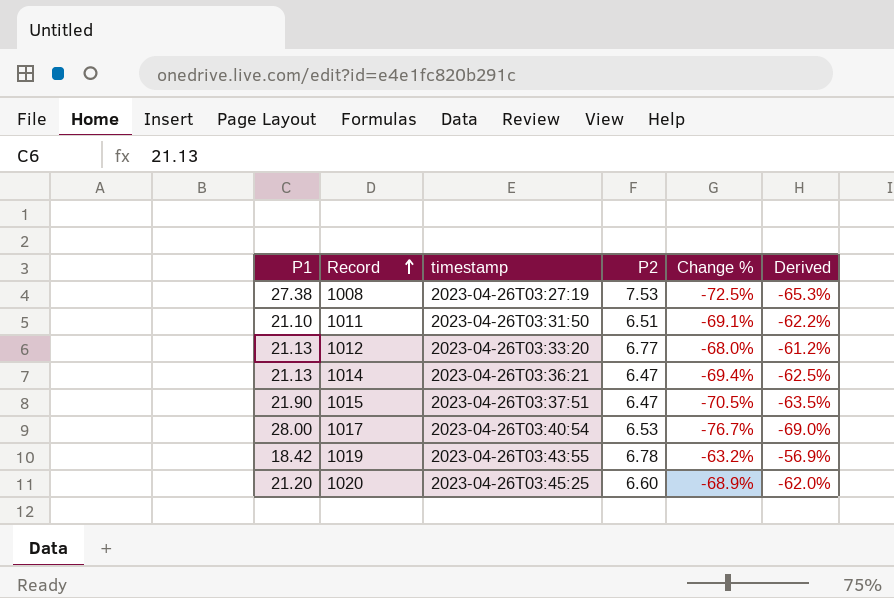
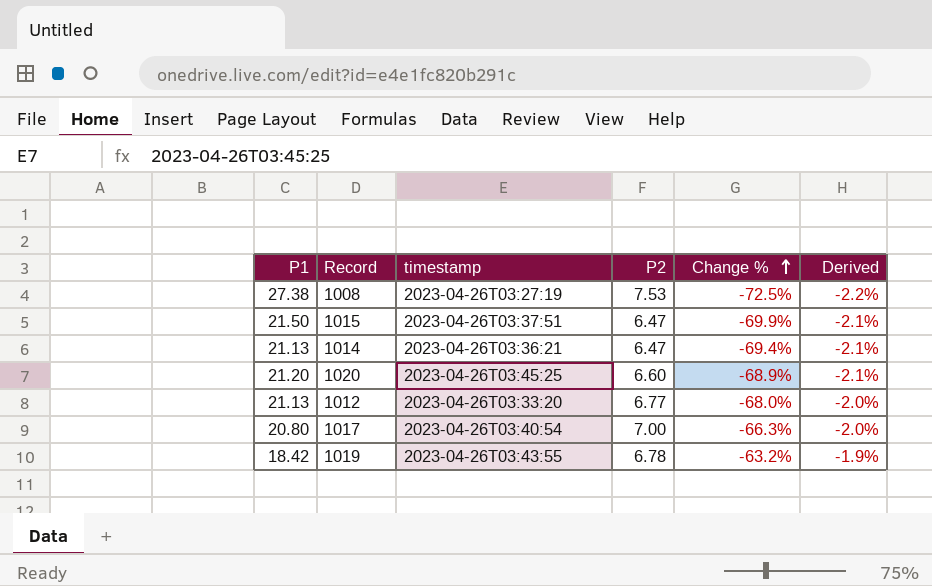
row order: Record ascending -> Change % ascending
column Derived | formula: [Change %] * 0.9 -> [Change %] * 0.03
row 1011: 21.10 | 2023-04-26T03:31:50 | 6.51 | -69.1% | -62.2% -> none
1015 | P1: 21.90 -> 21.50
1015 | Change %: -70.5% -> -69.9%
1017 | P1: 28.00 -> 20.80
1017 | P2: 6.53 -> 7.00
1017 | Change %: -76.7% -> -66.3%

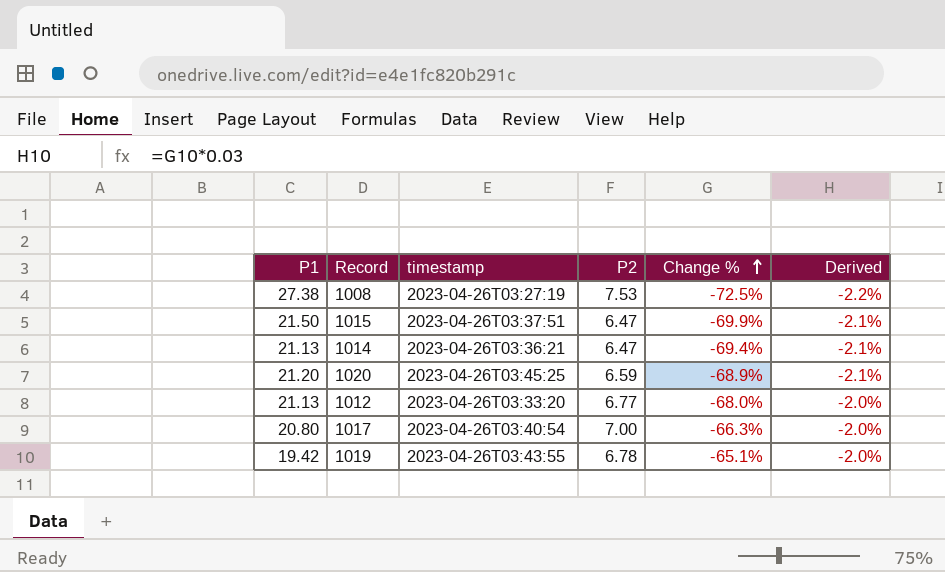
1020 | P2: 6.60 -> 6.59
1019 | P1: 18.42 -> 19.42
1019 | Change %: -63.2% -> -65.1%
1019 | Derived: -1.9% -> -2.0%

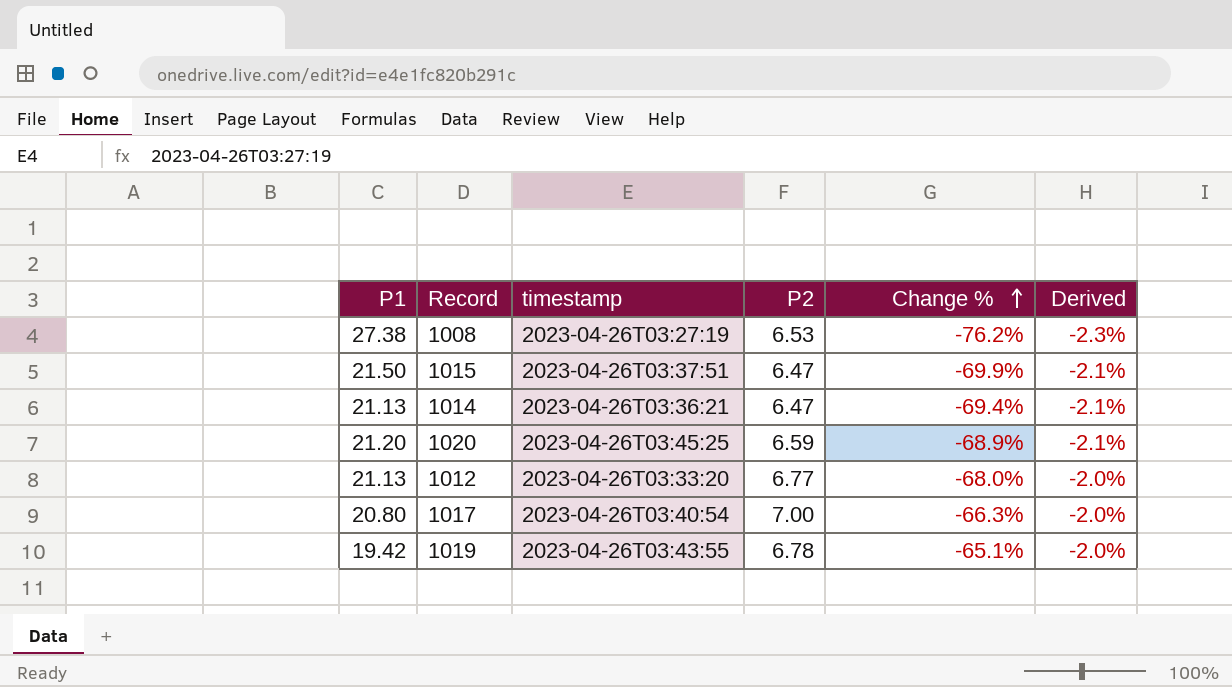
1008 | P2: 7.53 -> 6.53
1008 | Change %: -72.5% -> -76.2%
1008 | Derived: -2.2% -> -2.3%

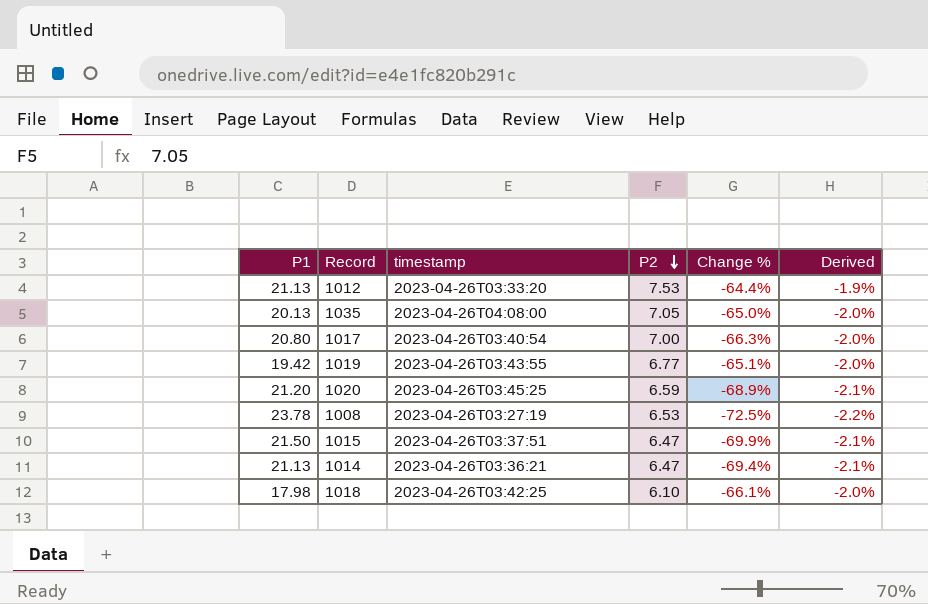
row order: Change % ascending -> P2 descending
1012 | P2: 6.77 -> 7.53
1012 | Change %: -68.0% -> -64.4%
1012 | Derived: -2.0% -> -1.9%
row 1035: none -> 20.13 | 2023-04-26T04:08:00 | 7.05 | -65.0% | -2.0%
1019 | P2: 6.78 -> 6.77
1008 | P1: 27.38 -> 23.78
1008 | Change %: -76.2% -> -72.5%
1008 | Derived: -2.3% -> -2.2%
row 1018: none -> 17.98 | 2023-04-26T03:42:25 | 6.10 | -66.1% | -2.0%

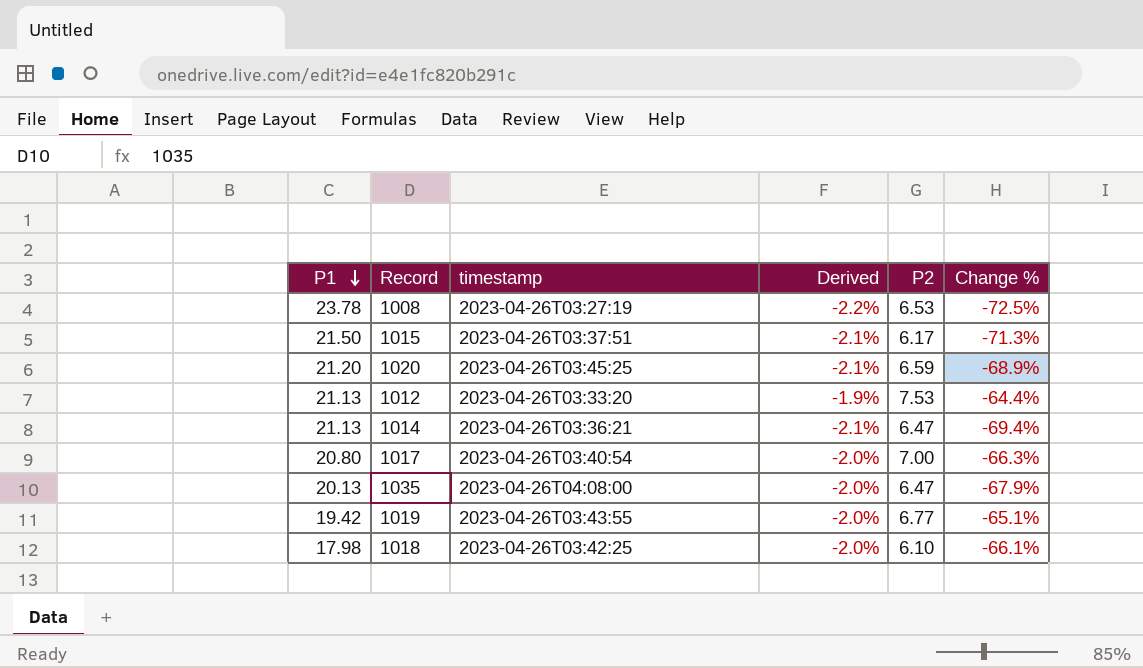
row order: P2 descending -> P1 descending
column Derived | position: 6 -> 4
1015 | P2: 6.47 -> 6.17
1015 | Change %: -69.9% -> -71.3%
1035 | P2: 7.05 -> 6.47
1035 | Change %: -65.0% -> -67.9%

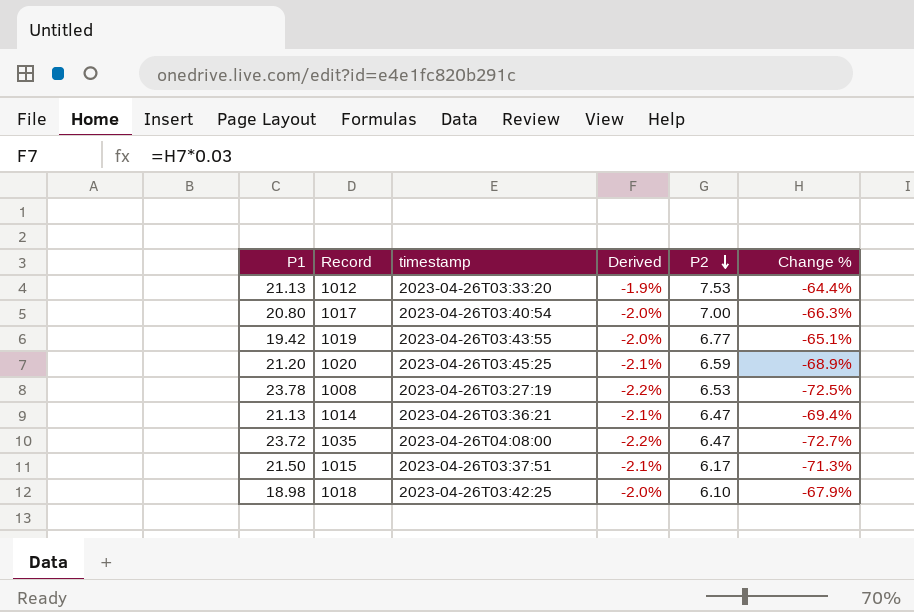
row order: P1 descending -> P2 descending
1035 | P1: 20.13 -> 23.72
1035 | Derived: -2.0% -> -2.2%
1035 | Change %: -67.9% -> -72.7%
1018 | P1: 17.98 -> 18.98
1018 | Change %: -66.1% -> -67.9%

